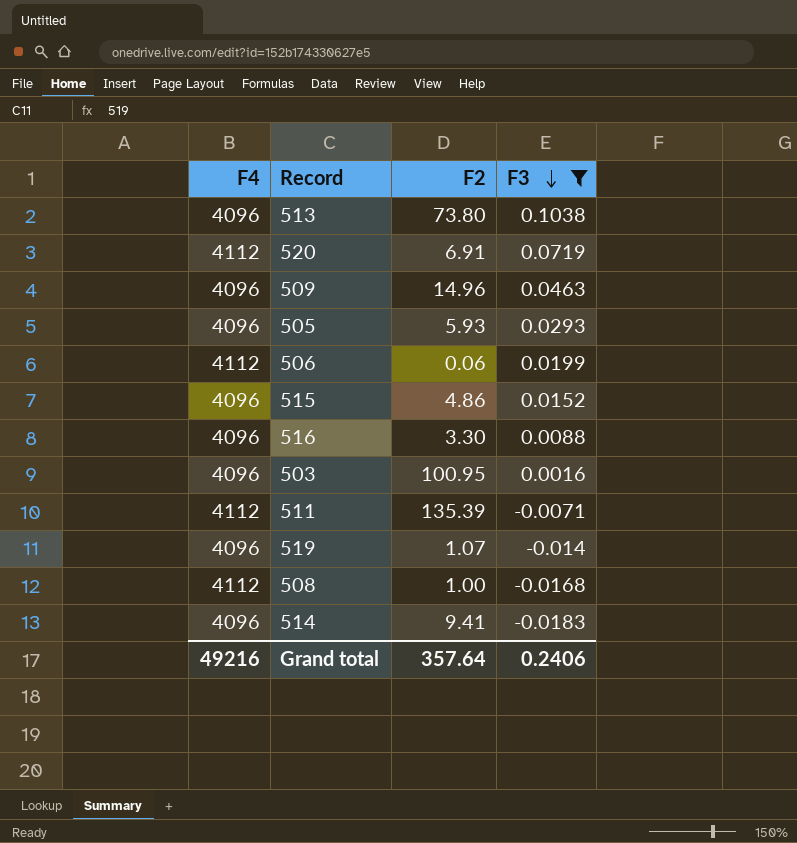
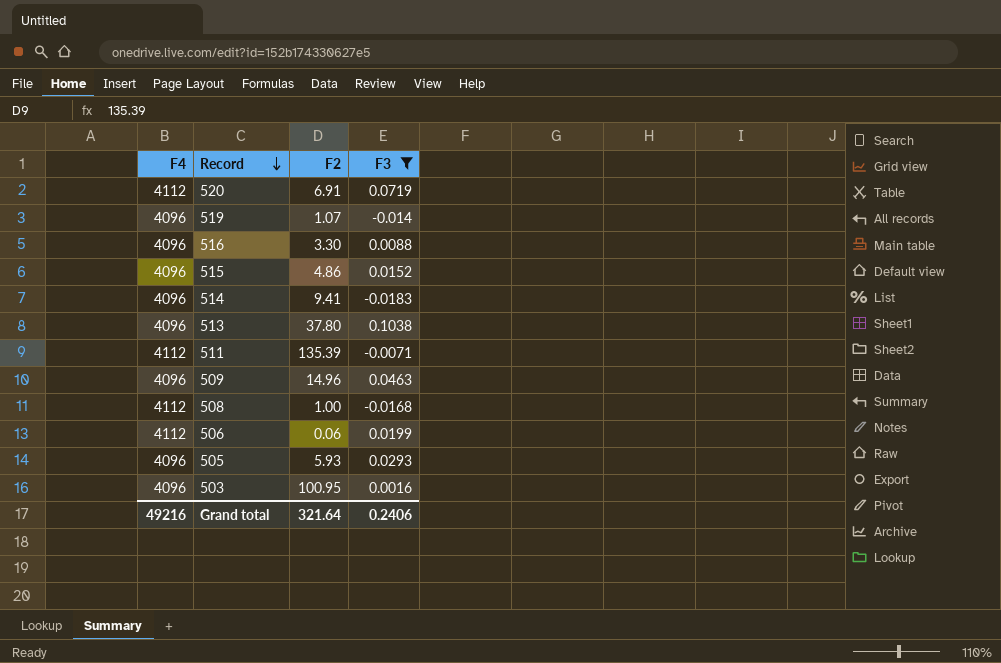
row order: F3 descending -> Record descending
513 | F2: 73.80 -> 37.80
Grand total | F2: 357.64 -> 321.64

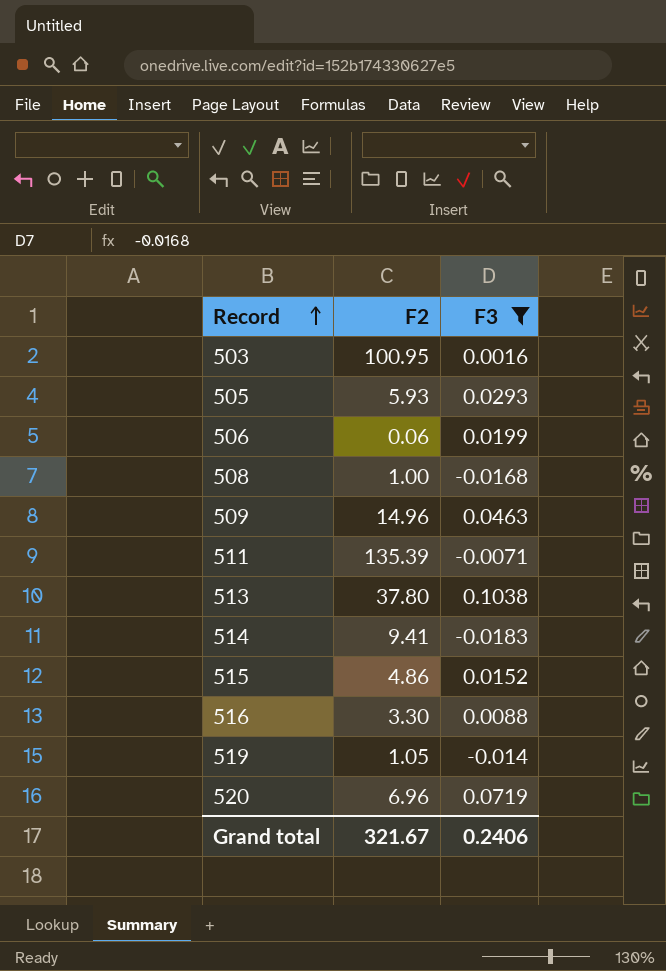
row order: Record descending -> Record ascending
column F4 | position: 1 -> none
519 | F2: 1.07 -> 1.05
520 | F2: 6.91 -> 6.96
Grand total | F2: 321.64 -> 321.67

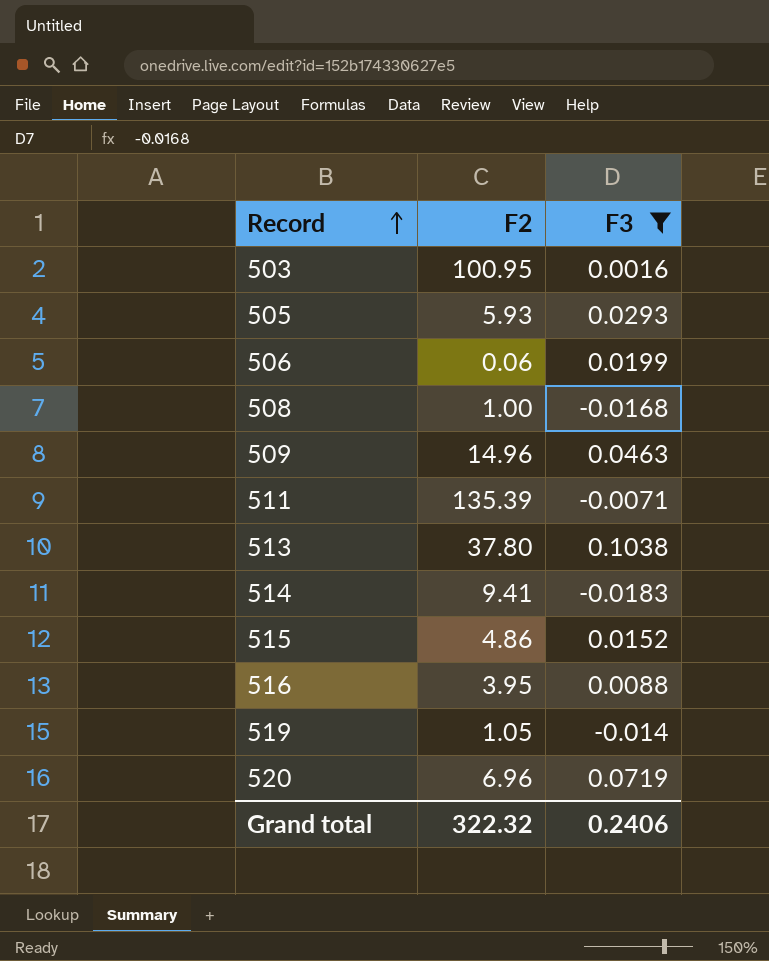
516 | F2: 3.30 -> 3.95
Grand total | F2: 321.67 -> 322.32

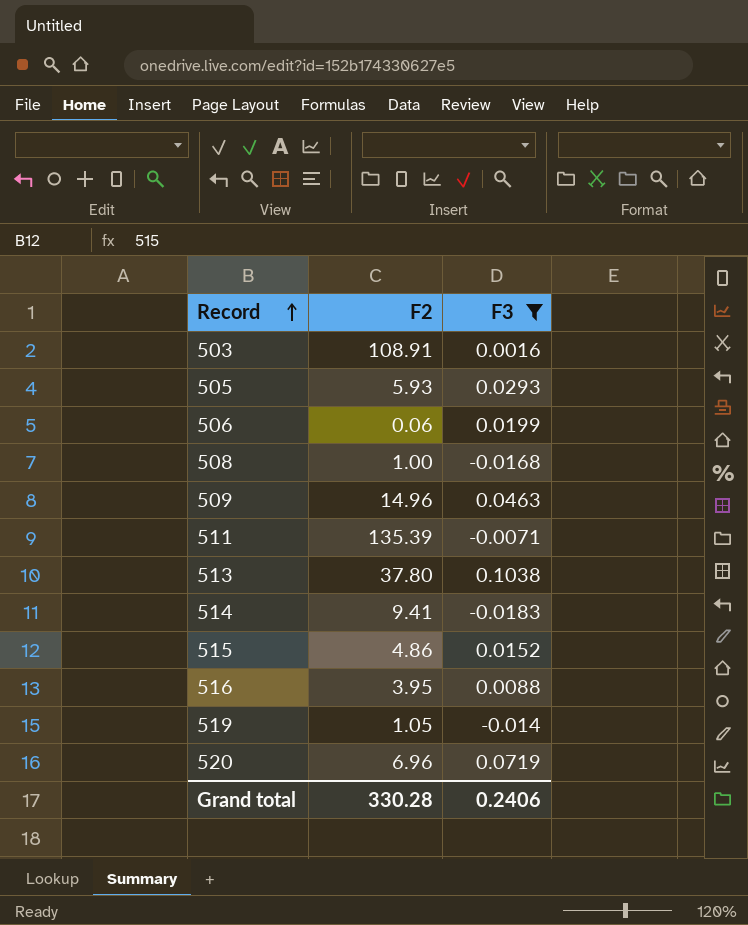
503 | F2: 100.95 -> 108.91
Grand total | F2: 322.32 -> 330.28

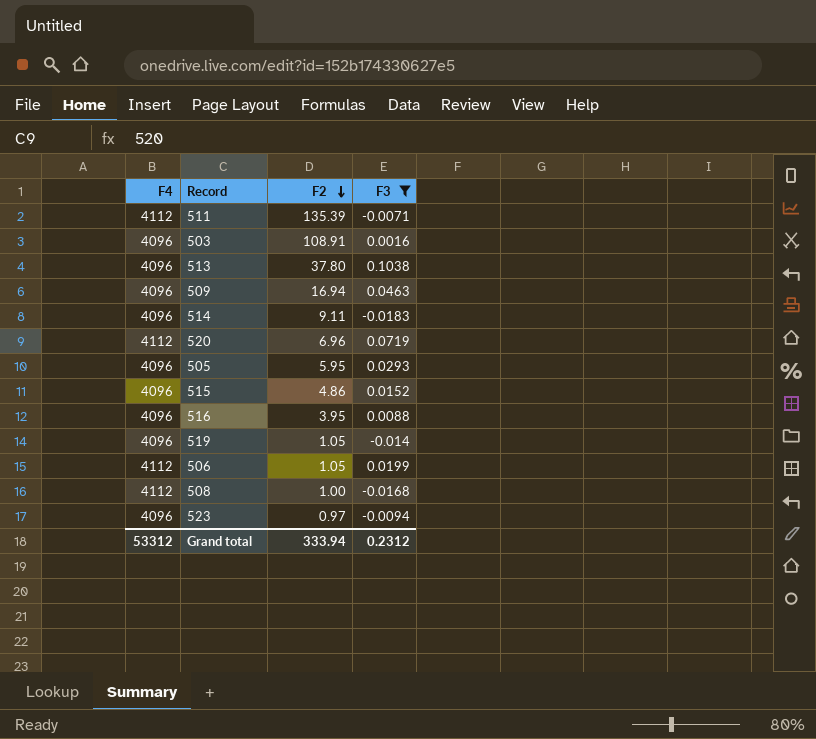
row order: Record ascending -> F2 descending
column F4 | position: none -> 1
509 | F2: 14.96 -> 16.94
514 | F2: 9.41 -> 9.11
505 | F2: 5.93 -> 5.95
506 | F2: 0.06 -> 1.05
row 523: none -> 4096 | 0.97 | -0.0094
Grand total | F2: 330.28 -> 333.94
Grand total | F3: 0.2406 -> 0.2312

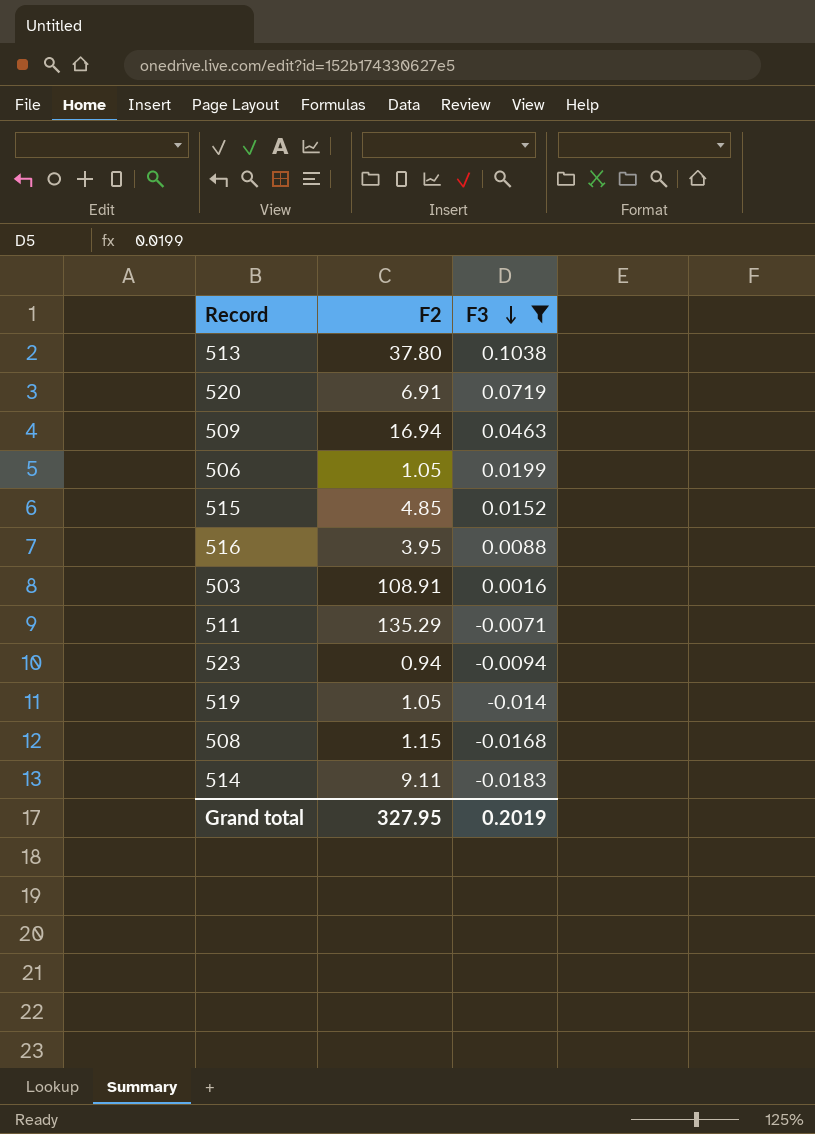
row order: F2 descending -> F3 descending
column F4 | position: 1 -> none
row 505: 4096 | 5.95 | 0.0293 -> none
520 | F2: 6.96 -> 6.91
515 | F2: 4.86 -> 4.85
511 | F2: 135.39 -> 135.29
523 | F2: 0.97 -> 0.94
508 | F2: 1.00 -> 1.15
Grand total | F2: 333.94 -> 327.95
Grand total | F3: 0.2312 -> 0.2019

